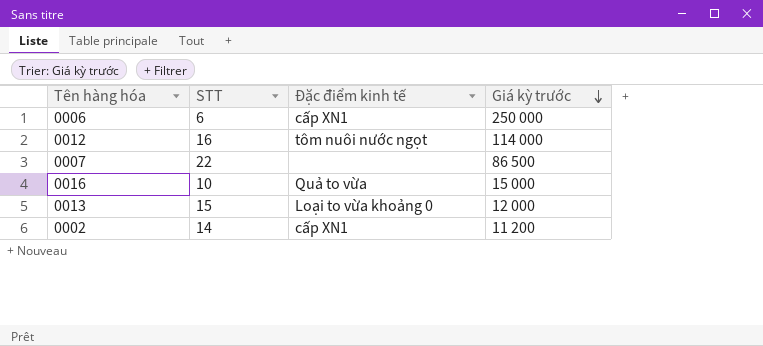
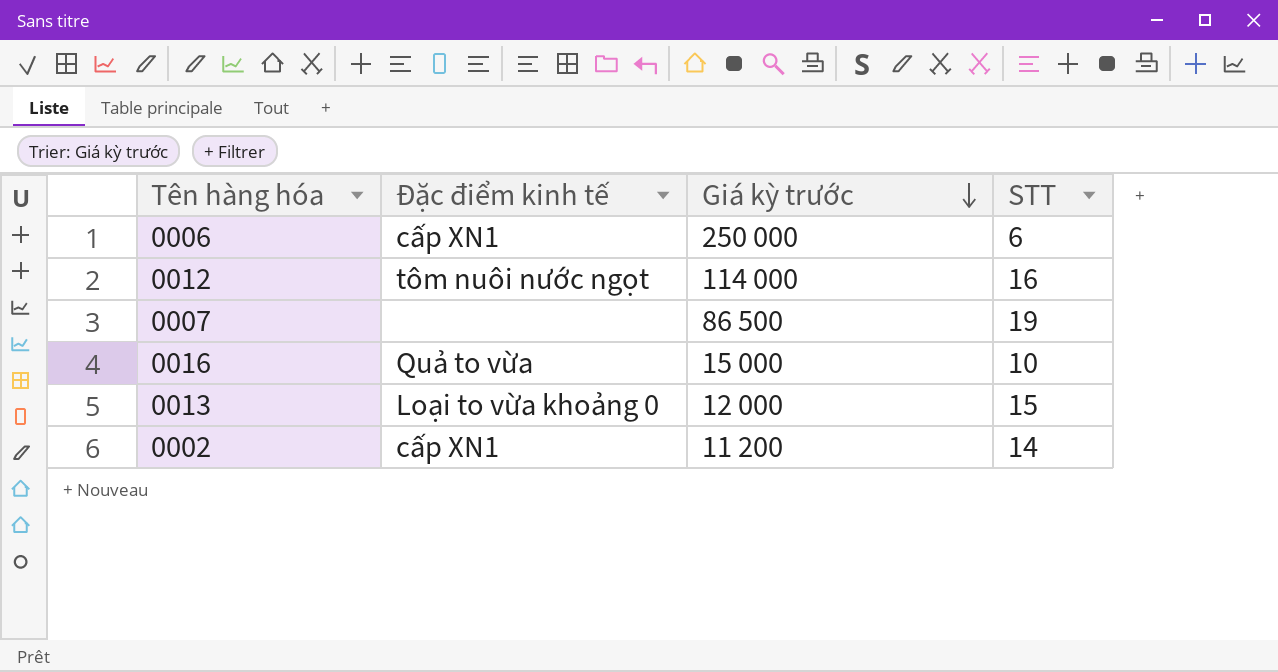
column STT | position: 2 -> 4
0007 | STT: 22 -> 19

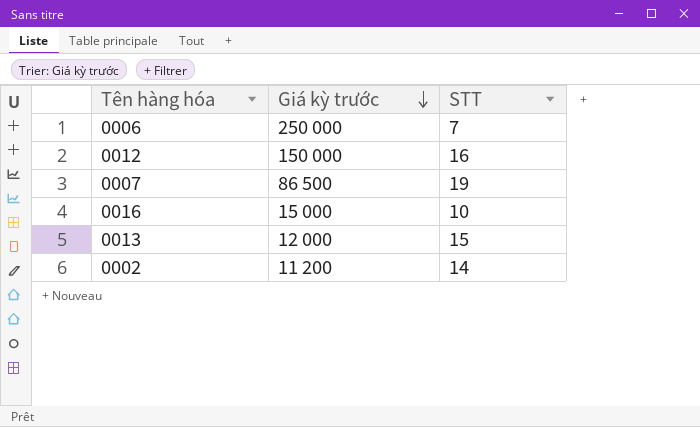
column Đặc điểm kinh tế | position: 2 -> none
0006 | STT: 6 -> 7
0012 | Giá kỳ trước: 114 000 -> 150 000

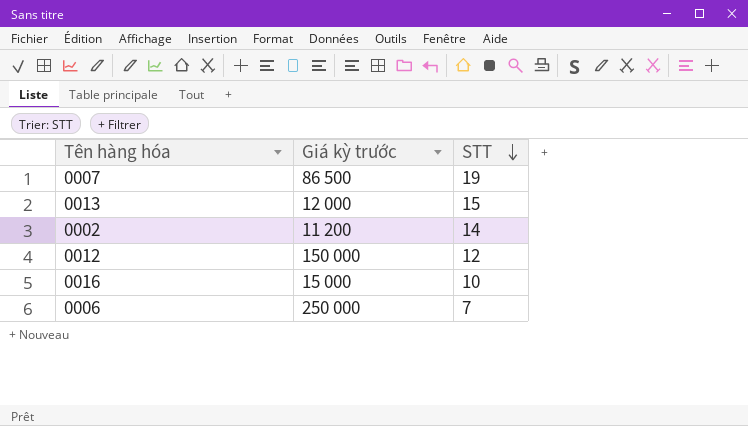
row order: Giá kỳ trước descending -> STT descending
0012 | STT: 16 -> 12

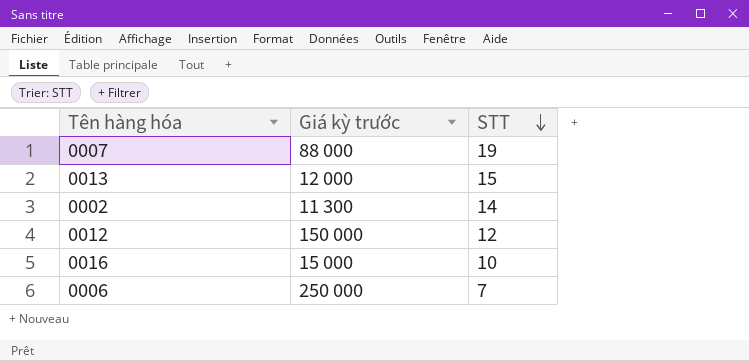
0007 | Giá kỳ trước: 86 500 -> 88 000
0002 | Giá kỳ trước: 11 200 -> 11 300

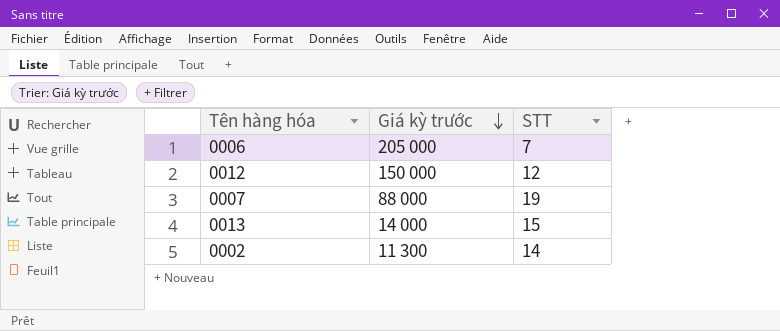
row order: STT descending -> Giá kỳ trước descending
row 0016: 15 000 | 10 -> none
0006 | Giá kỳ trước: 250 000 -> 205 000
0013 | Giá kỳ trước: 12 000 -> 14 000

